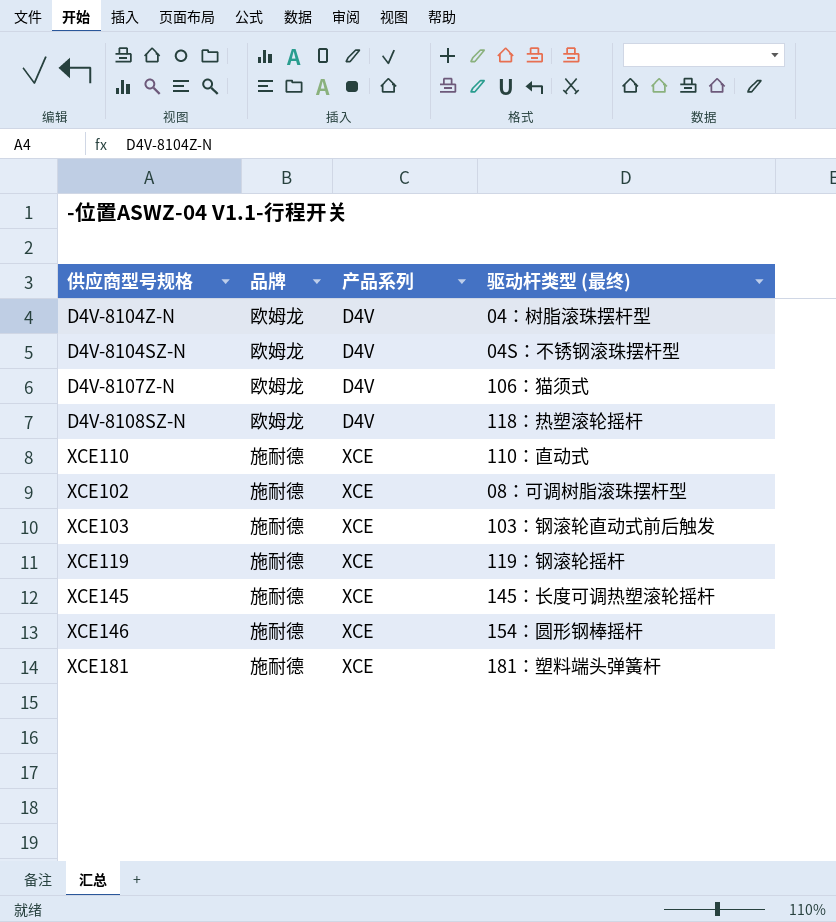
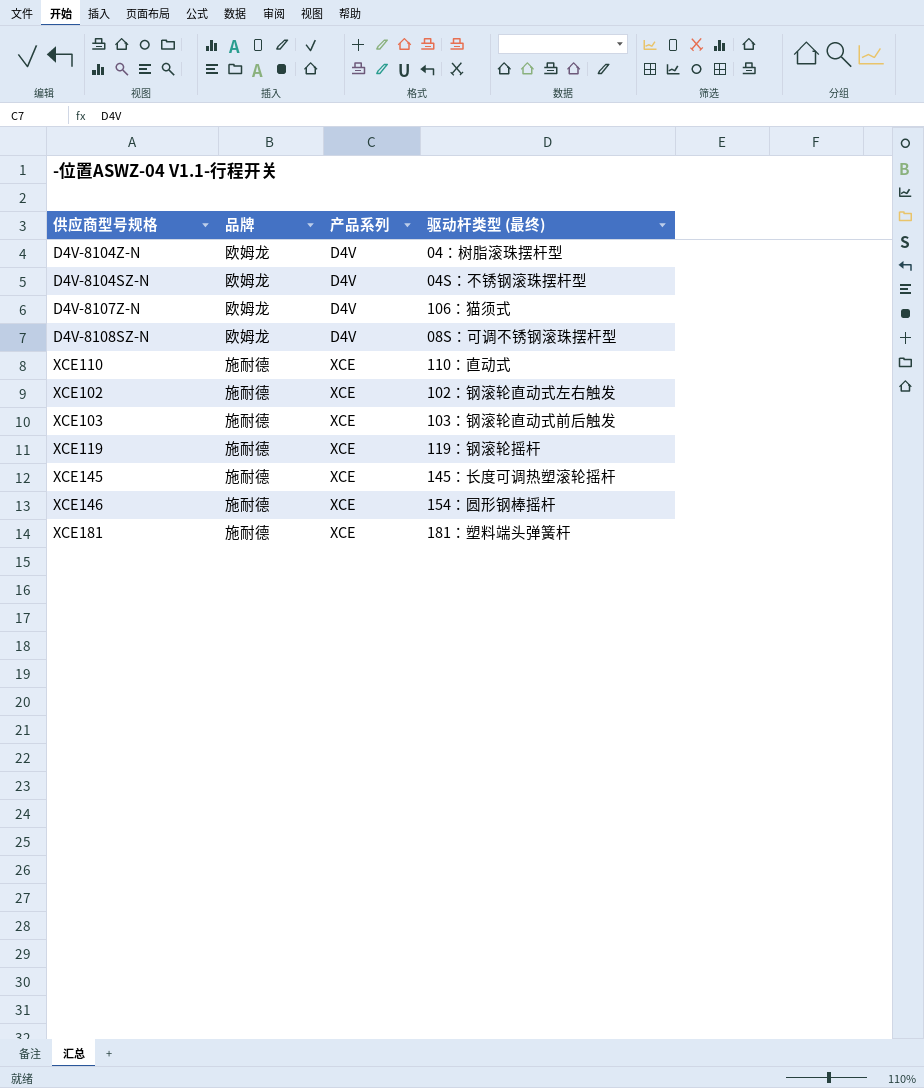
D4V-8108SZ-N | 驱动杆类型 (最终): 118：热塑滚轮摇杆 -> 08S：可调不锈钢滚珠摆杆型
XCE102 | 驱动杆类型 (最终): 08：可调树脂滚珠摆杆型 -> 102：钢滚轮直动式左右触发

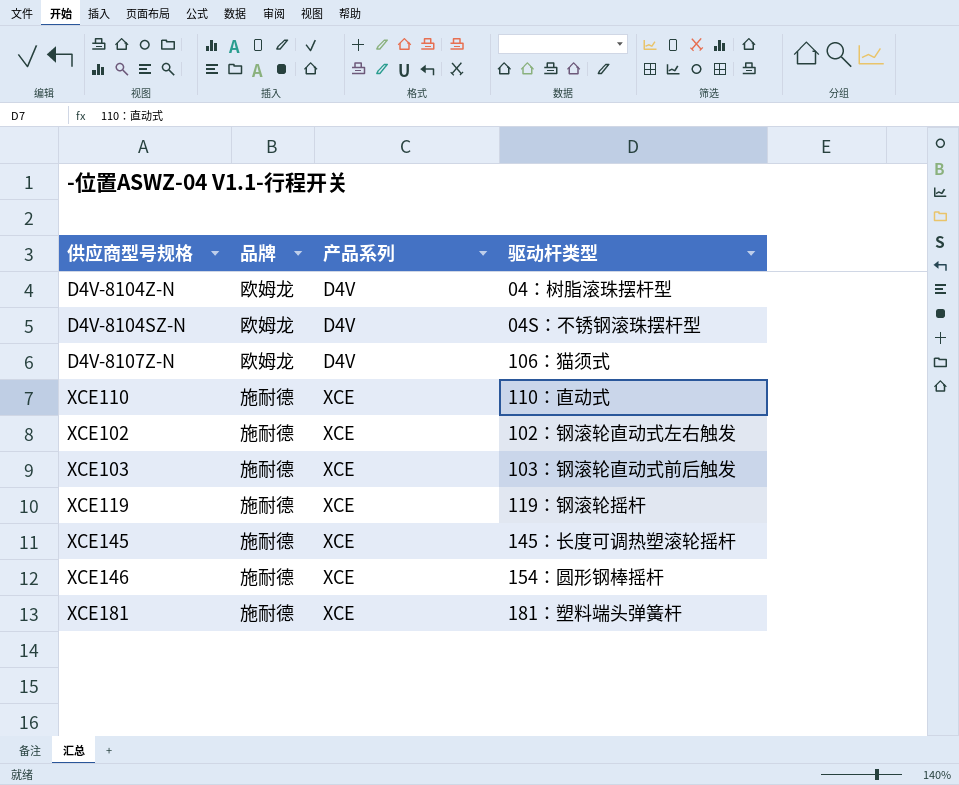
column name: 驱动杆类型 (最终) -> 驱动杆类型
row D4V-8108SZ-N: 欧姆龙 | D4V | 08S：可调不锈钢滚珠摆杆型 -> none

